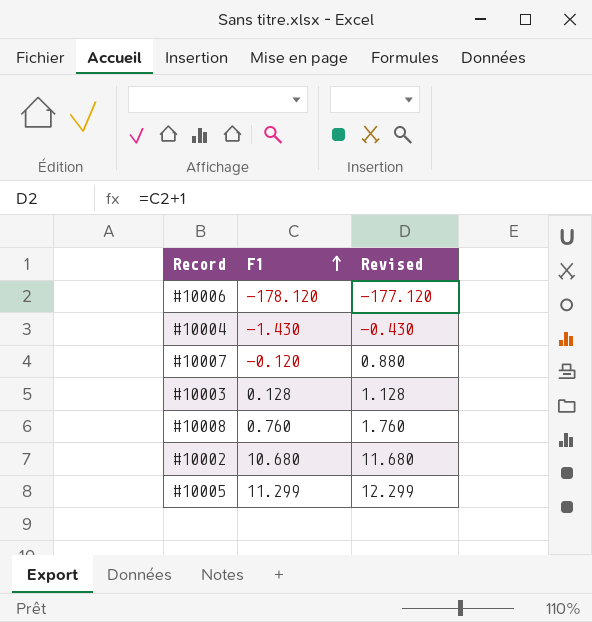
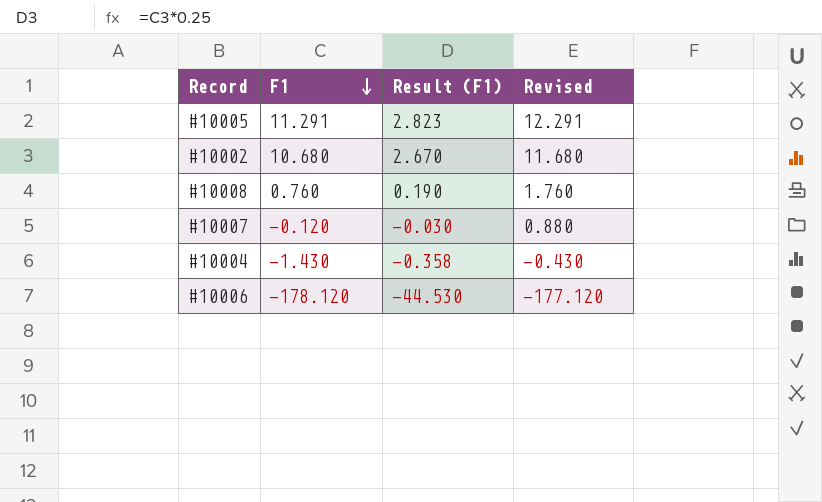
row order: F1 ascending -> F1 descending
column Result (F1) | formula: none -> [F1] * 0.25
row #10003: 0.128 | 1.128 -> none
#10005 | F1: 11.299 -> 11.291
#10005 | Revised: 12.299 -> 12.291

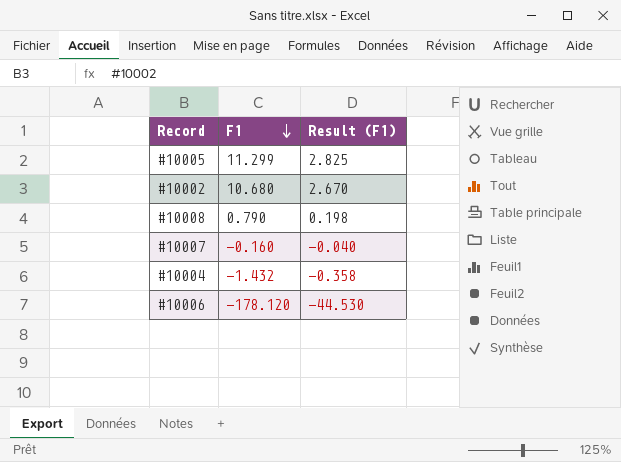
column Revised | formula: [F1] + 1 -> none
#10005 | F1: 11.291 -> 11.299
#10005 | Result (F1): 2.823 -> 2.825
#10008 | F1: 0.760 -> 0.790
#10008 | Result (F1): 0.190 -> 0.198
#10007 | F1: -0.120 -> -0.160
#10007 | Result (F1): -0.030 -> -0.040
#10004 | F1: -1.430 -> -1.432

